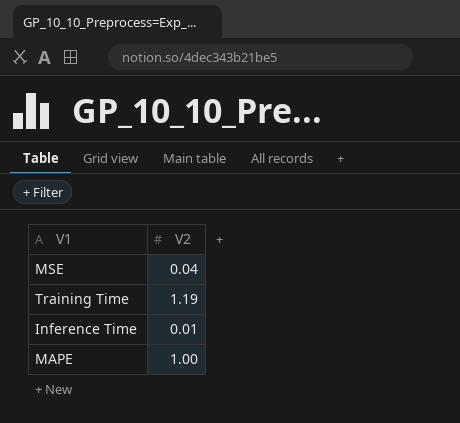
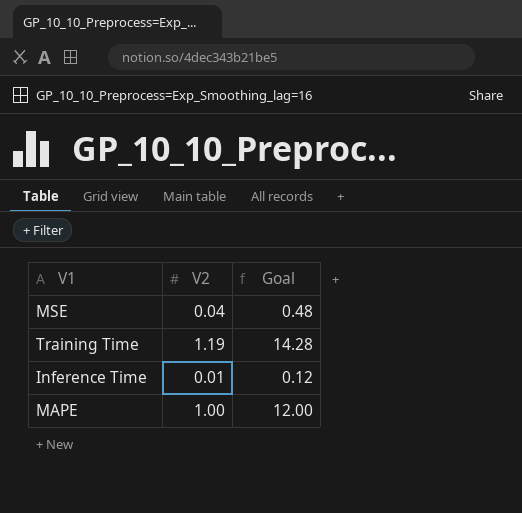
column Goal | formula: none -> [V2] * 12

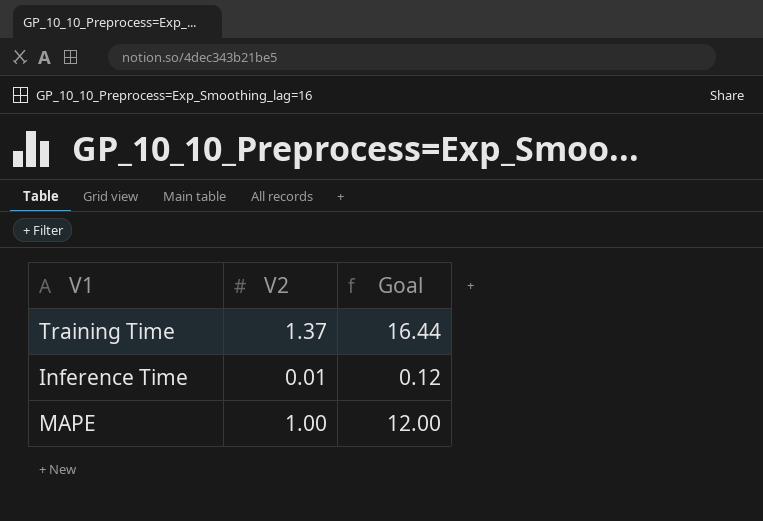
row MSE: 0.04 | 0.48 -> none
Training Time | V2: 1.19 -> 1.37
Training Time | Goal: 14.28 -> 16.44

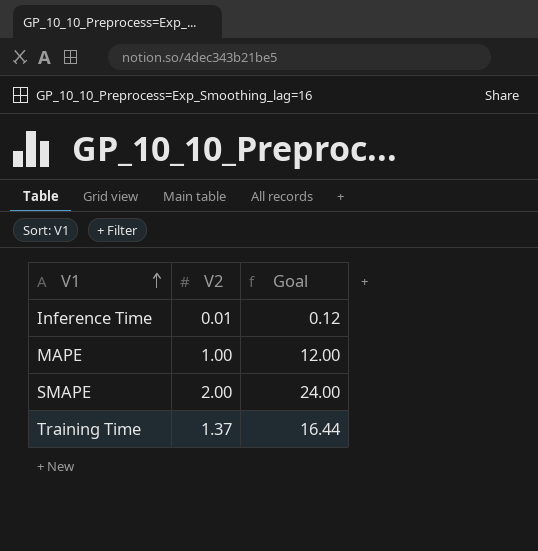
row order: none -> V1 ascending
row SMAPE: none -> 2.00 | 24.00

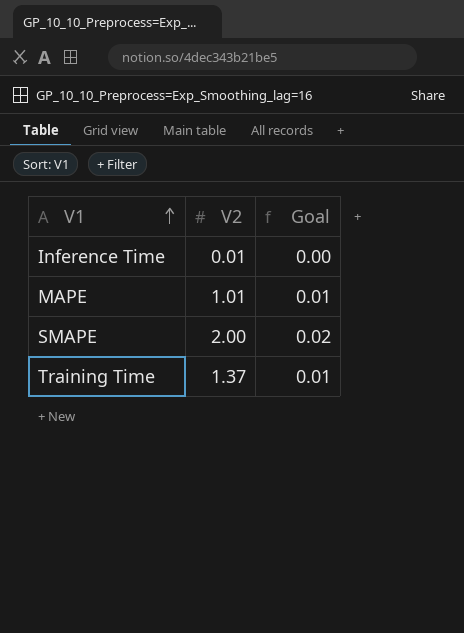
column Goal | formula: [V2] * 12 -> [V2] * 0.01
MAPE | V2: 1.00 -> 1.01

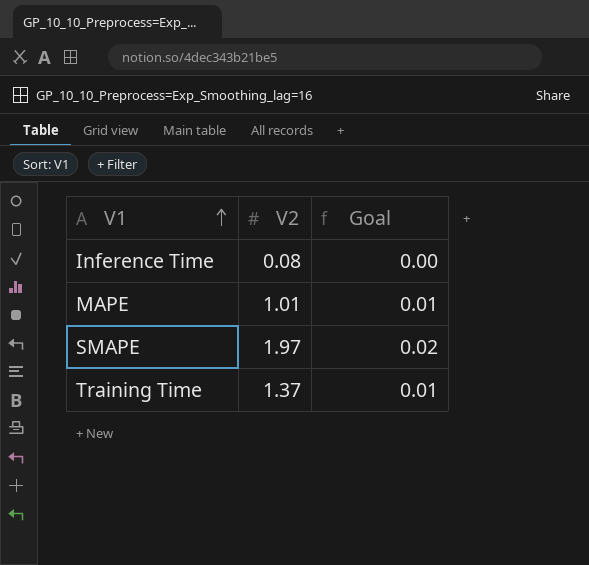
Inference Time | V2: 0.01 -> 0.08
SMAPE | V2: 2.00 -> 1.97

